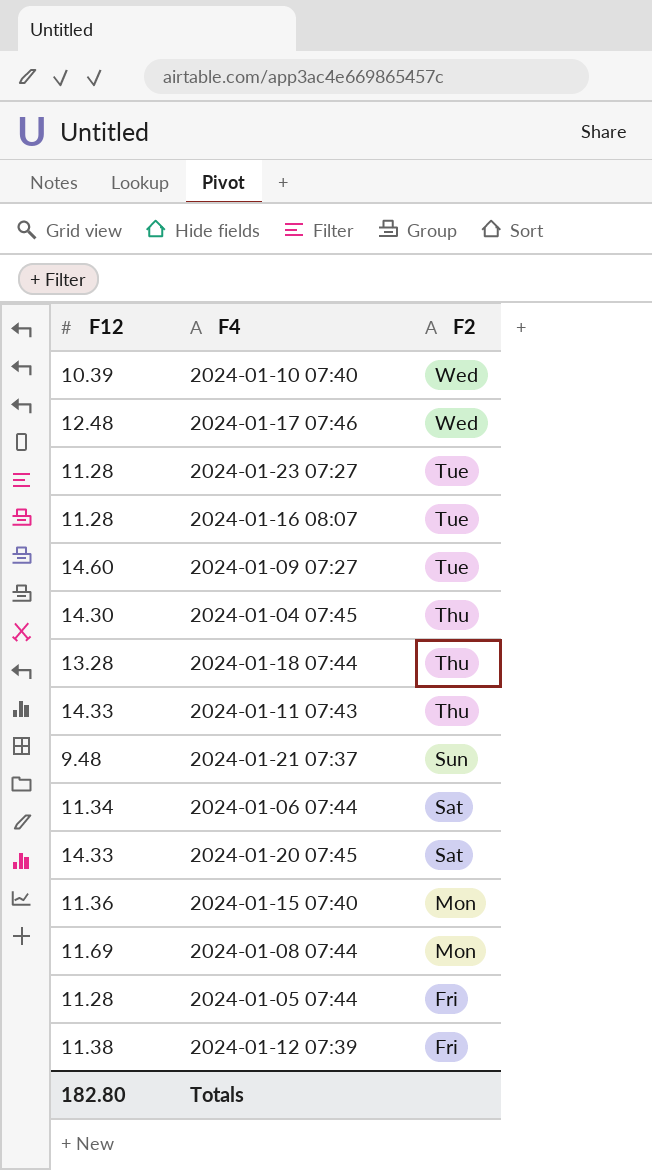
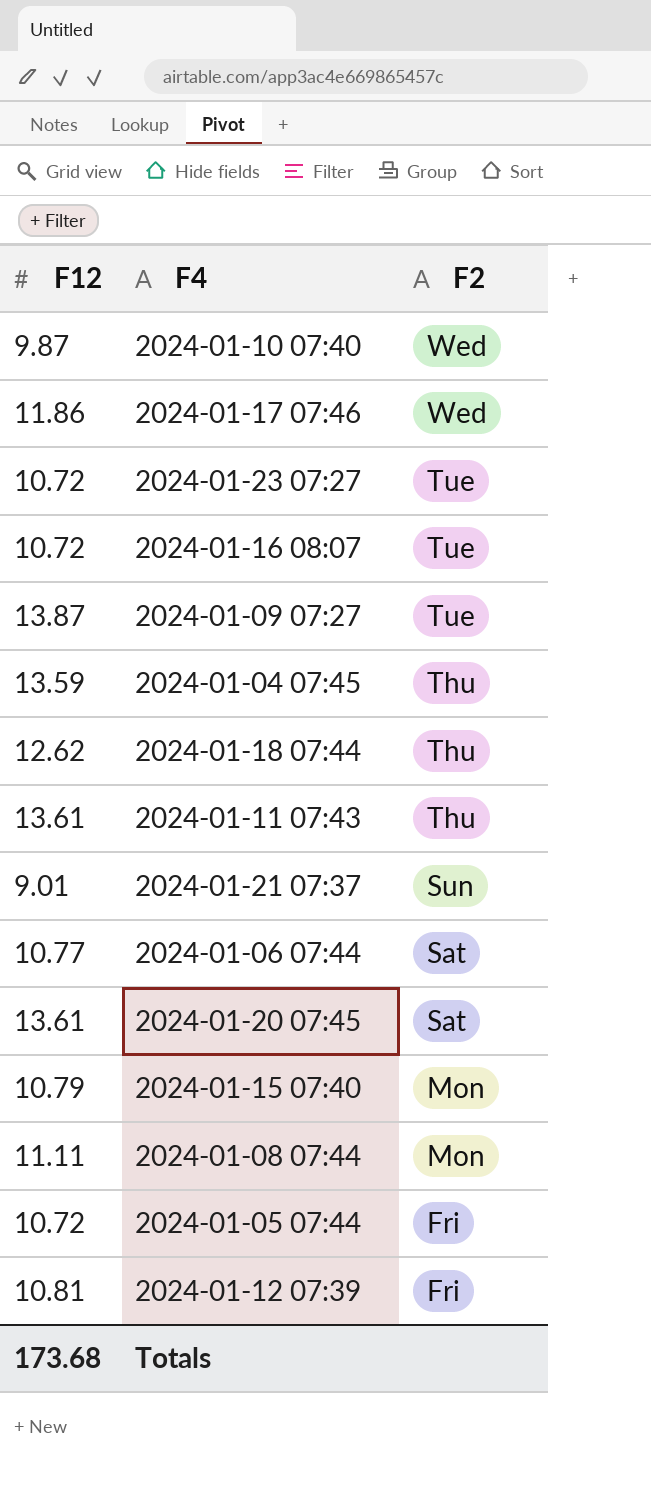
2024-01-10 07:40 | F12: 10.39 -> 9.87
2024-01-17 07:46 | F12: 12.48 -> 11.86
2024-01-23 07:27 | F12: 11.28 -> 10.72
2024-01-16 08:07 | F12: 11.28 -> 10.72
2024-01-09 07:27 | F12: 14.60 -> 13.87
2024-01-04 07:45 | F12: 14.30 -> 13.59
2024-01-18 07:44 | F12: 13.28 -> 12.62
2024-01-11 07:43 | F12: 14.33 -> 13.61
2024-01-21 07:37 | F12: 9.48 -> 9.01
2024-01-06 07:44 | F12: 11.34 -> 10.77
2024-01-20 07:45 | F12: 14.33 -> 13.61
2024-01-15 07:40 | F12: 11.36 -> 10.79
2024-01-08 07:44 | F12: 11.69 -> 11.11
2024-01-05 07:44 | F12: 11.28 -> 10.72
2024-01-12 07:39 | F12: 11.38 -> 10.81
Totals | F12: 182.80 -> 173.68

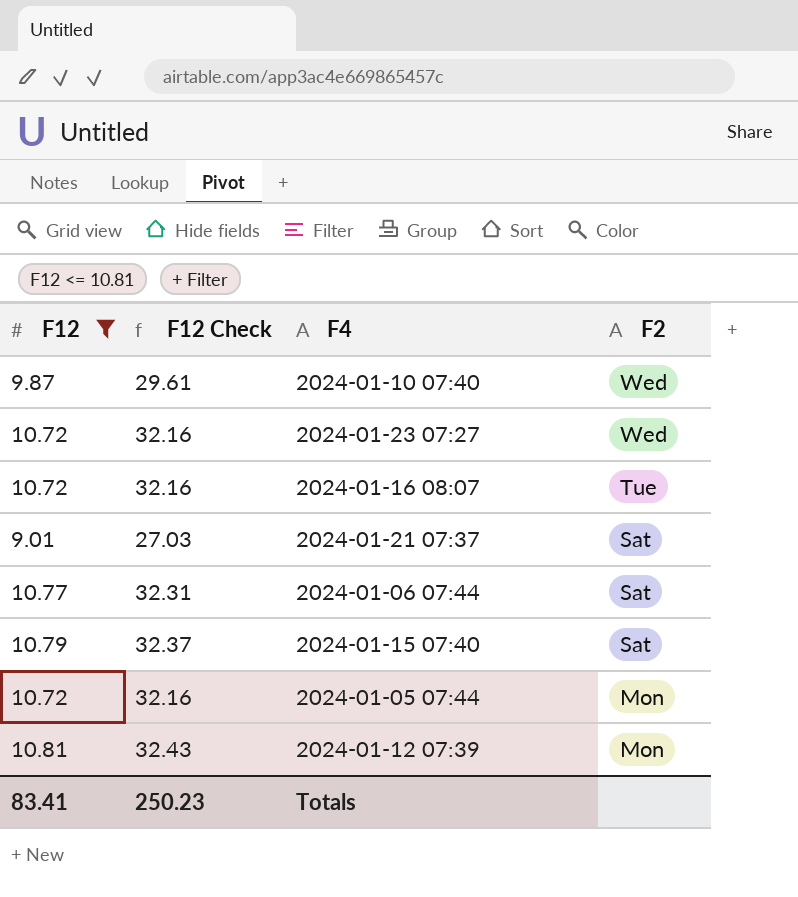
filter: none -> F12 <= 10.81
column F12 Check | formula: none -> [F12] * 3
2024-01-23 07:27 | F2: Tue -> Wed
2024-01-21 07:37 | F2: Sun -> Sat
2024-01-15 07:40 | F2: Mon -> Sat
2024-01-05 07:44 | F2: Fri -> Mon
2024-01-12 07:39 | F2: Fri -> Mon
Totals | F12: 173.68 -> 83.41

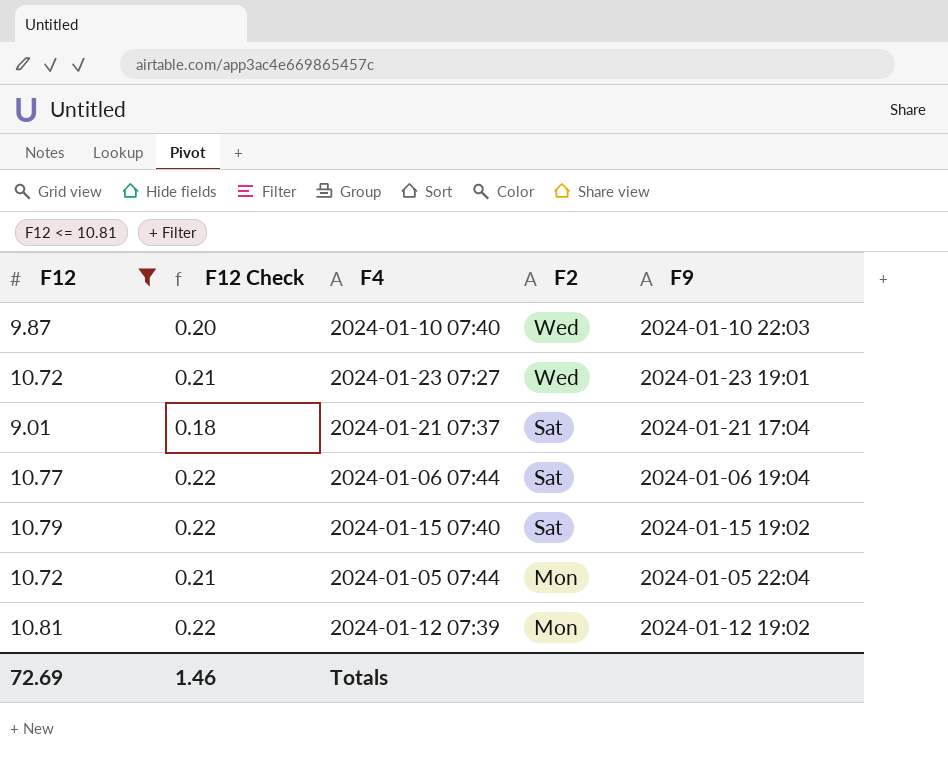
column F12 Check | formula: [F12] * 3 -> [F12] * 0.02
column F9 | position: none -> 5
row 2024-01-16 08:07: 10.72 | 32.16 | Tue -> none
Totals | F12: 83.41 -> 72.69
Totals | F12 Check: 250.23 -> 1.46

